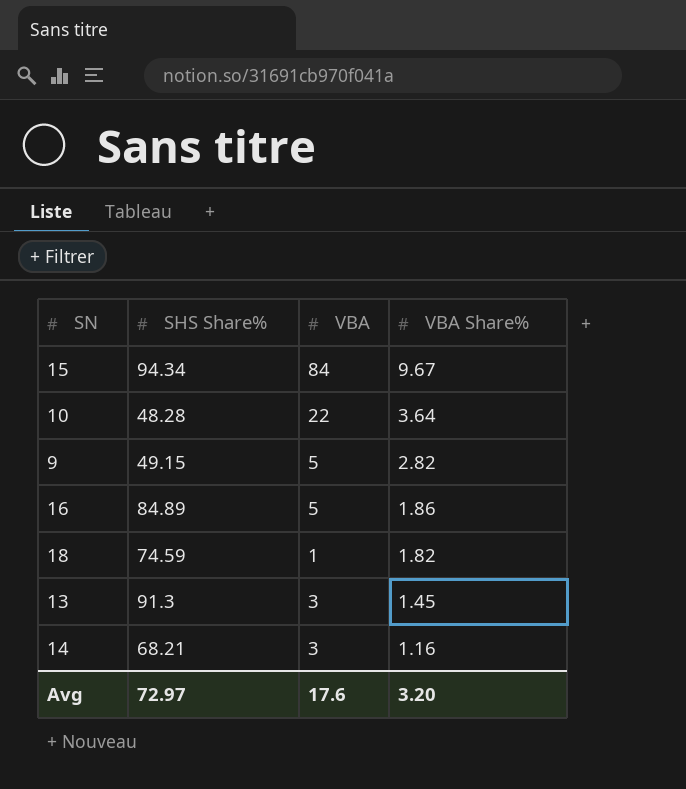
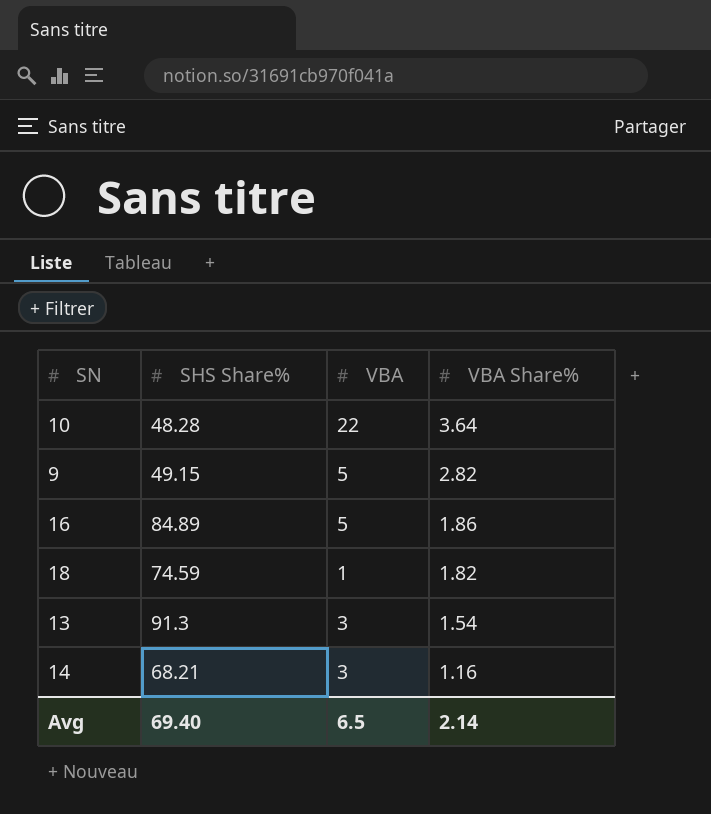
row 15: 94.34 | 84 | 9.67 -> none
13 | VBA Share%: 1.45 -> 1.54
Avg | SHS Share%: 72.97 -> 69.40
Avg | VBA: 17.6 -> 6.5
Avg | VBA Share%: 3.20 -> 2.14

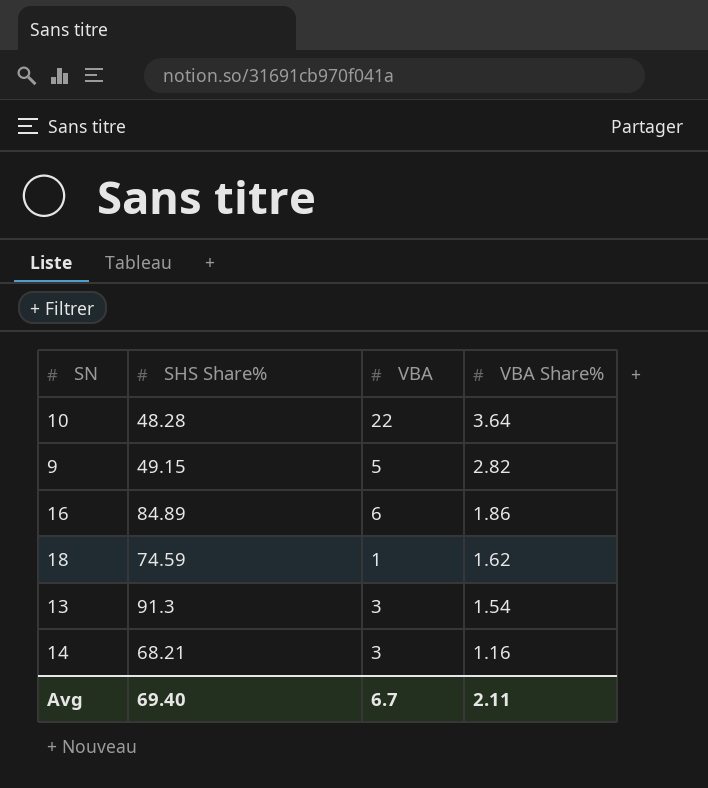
16 | VBA: 5 -> 6
18 | VBA Share%: 1.82 -> 1.62
Avg | VBA: 6.5 -> 6.7
Avg | VBA Share%: 2.14 -> 2.11

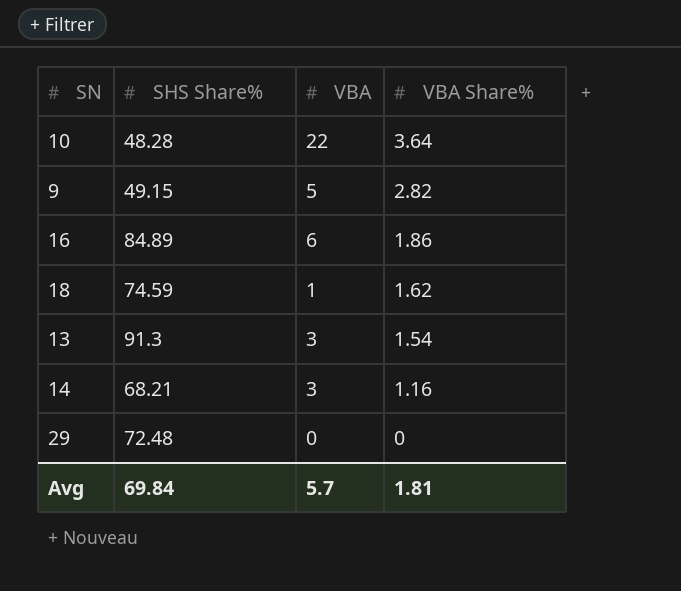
row 29: none -> 72.48 | 0 | 0
Avg | SHS Share%: 69.40 -> 69.84
Avg | VBA: 6.7 -> 5.7
Avg | VBA Share%: 2.11 -> 1.81

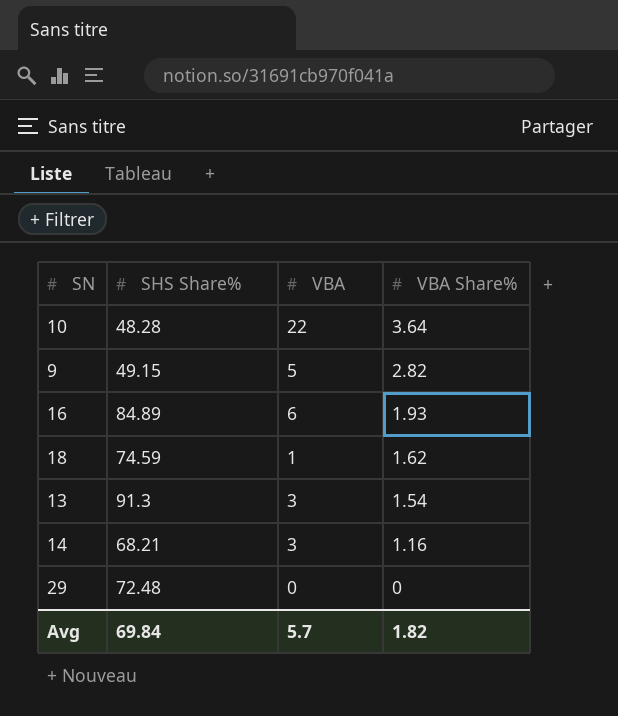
16 | VBA Share%: 1.86 -> 1.93
Avg | VBA Share%: 1.81 -> 1.82

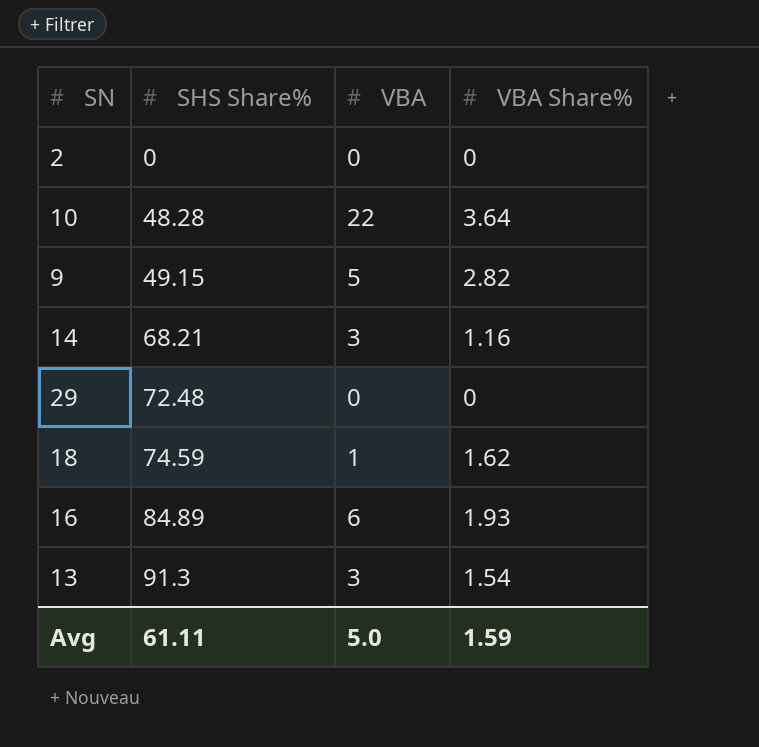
row order: VBA Share% descending -> SHS Share% ascending
row 2: none -> 0 | 0 | 0
Avg | SHS Share%: 69.84 -> 61.11
Avg | VBA: 5.7 -> 5.0
Avg | VBA Share%: 1.82 -> 1.59

